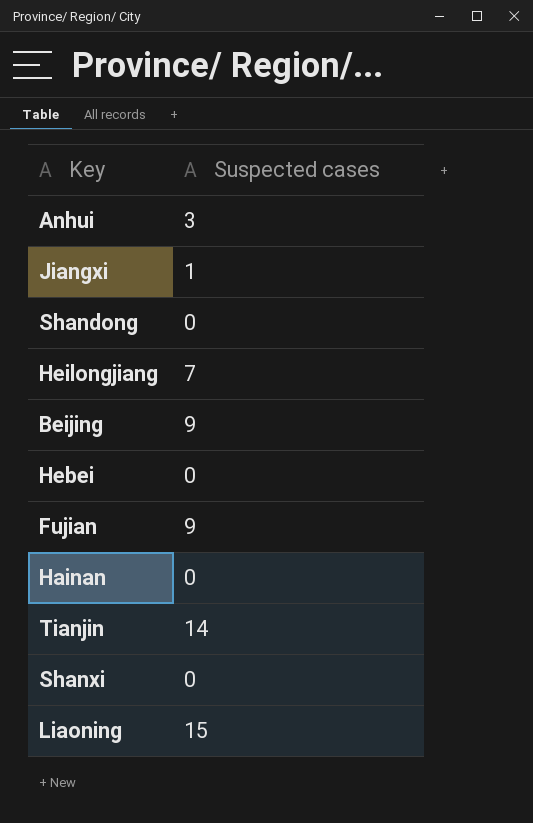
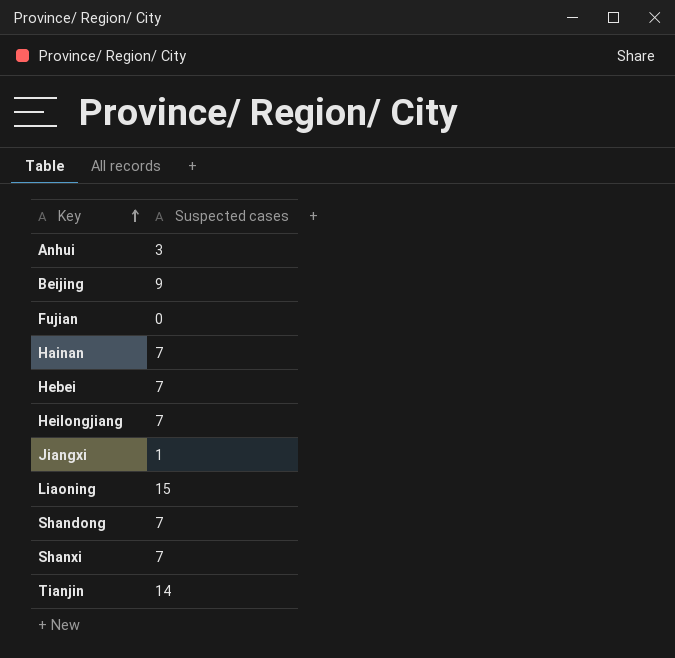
row order: none -> Key ascending
Fujian | Suspected cases: 9 -> 0
Hainan | Suspected cases: 0 -> 7
Hebei | Suspected cases: 0 -> 7
Shandong | Suspected cases: 0 -> 7
Shanxi | Suspected cases: 0 -> 7

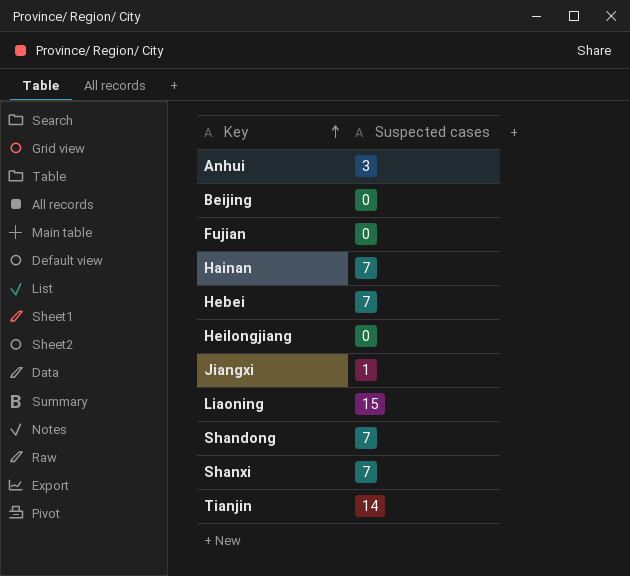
Beijing | Suspected cases: 9 -> 0
Heilongjiang | Suspected cases: 7 -> 0

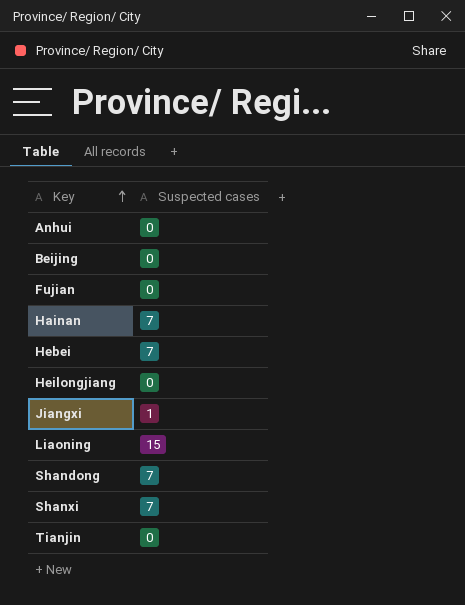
Anhui | Suspected cases: 3 -> 0
Tianjin | Suspected cases: 14 -> 0

